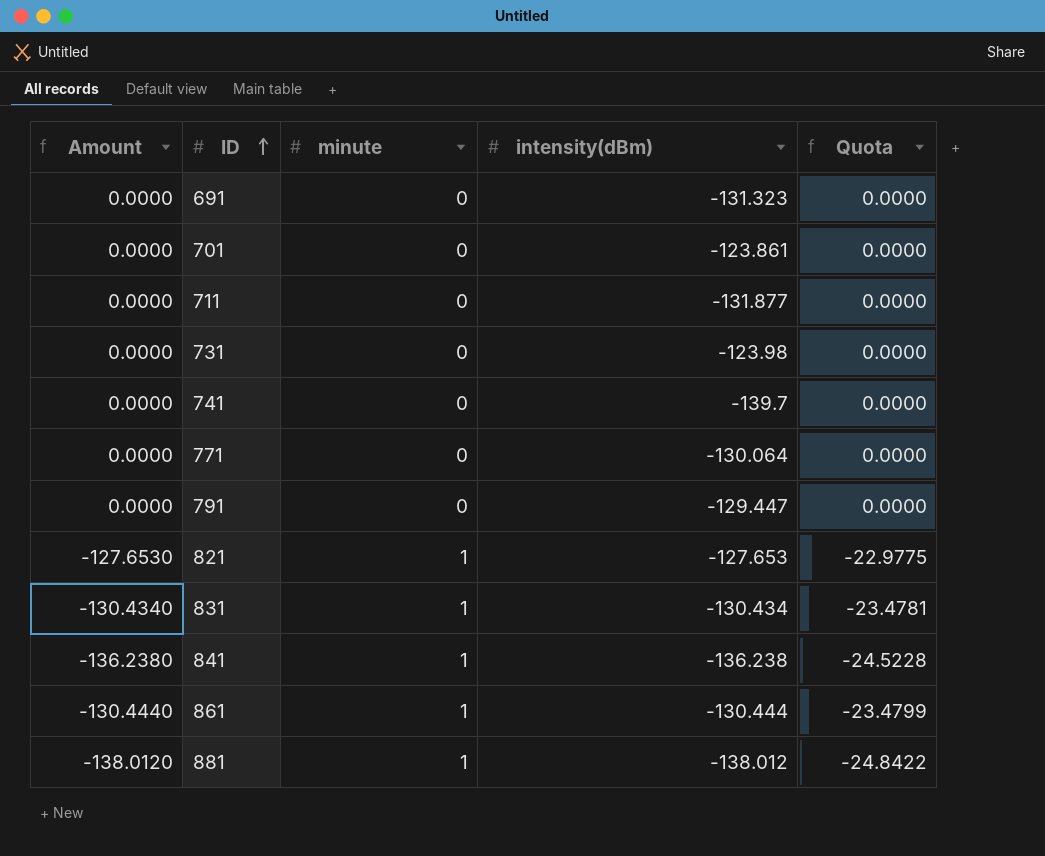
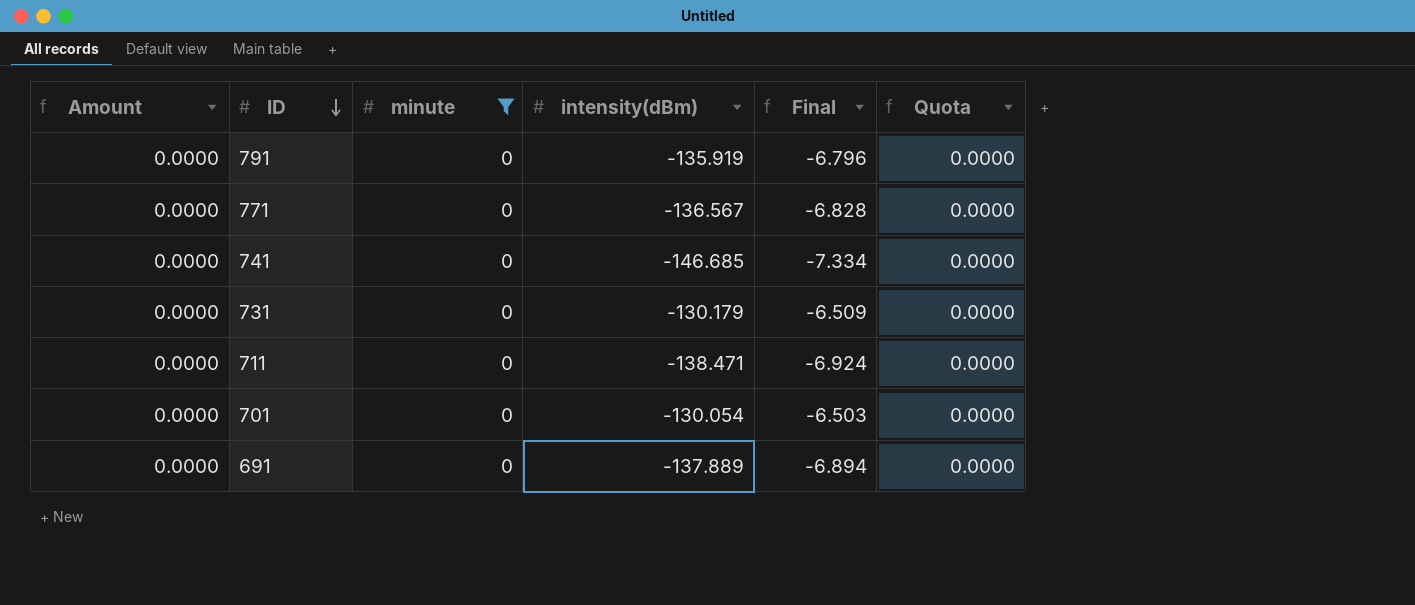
filter: none -> minute = 0
row order: ID ascending -> ID descending
column Final | formula: none -> [intensity(dBm)] * 0.05
791 | intensity(dBm): -129.447 -> -135.919
771 | intensity(dBm): -130.064 -> -136.567
741 | intensity(dBm): -139.7 -> -146.685
731 | intensity(dBm): -123.98 -> -130.179
711 | intensity(dBm): -131.877 -> -138.471
701 | intensity(dBm): -123.861 -> -130.054
691 | intensity(dBm): -131.323 -> -137.889

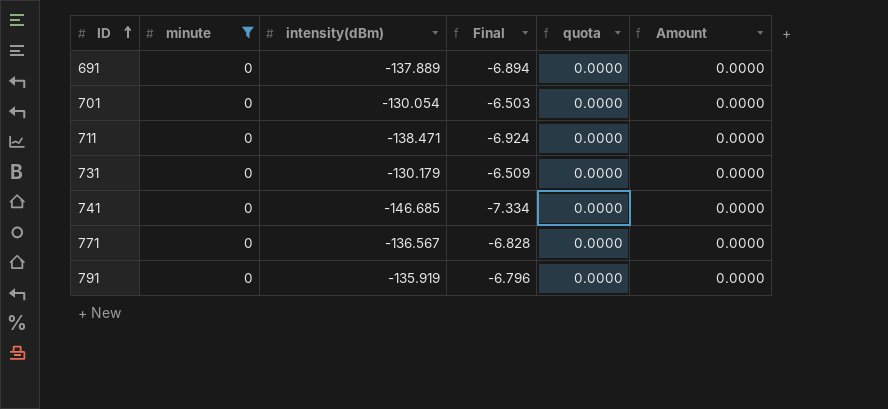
row order: ID descending -> ID ascending
column name: Quota -> quota
column Amount | position: 1 -> 6

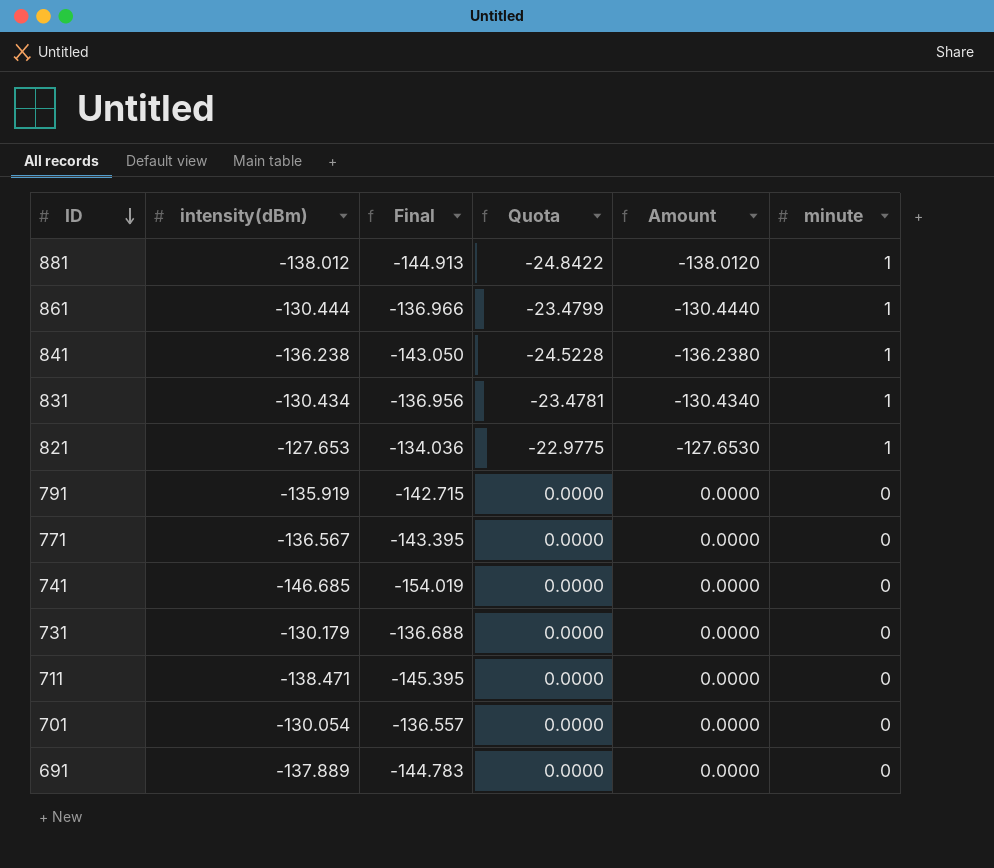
filter: minute = 0 -> none
row order: ID ascending -> ID descending
column Final | formula: [intensity(dBm)] * 0.05 -> [intensity(dBm)] * 1.05
column name: quota -> Quota
column minute | position: 2 -> 6

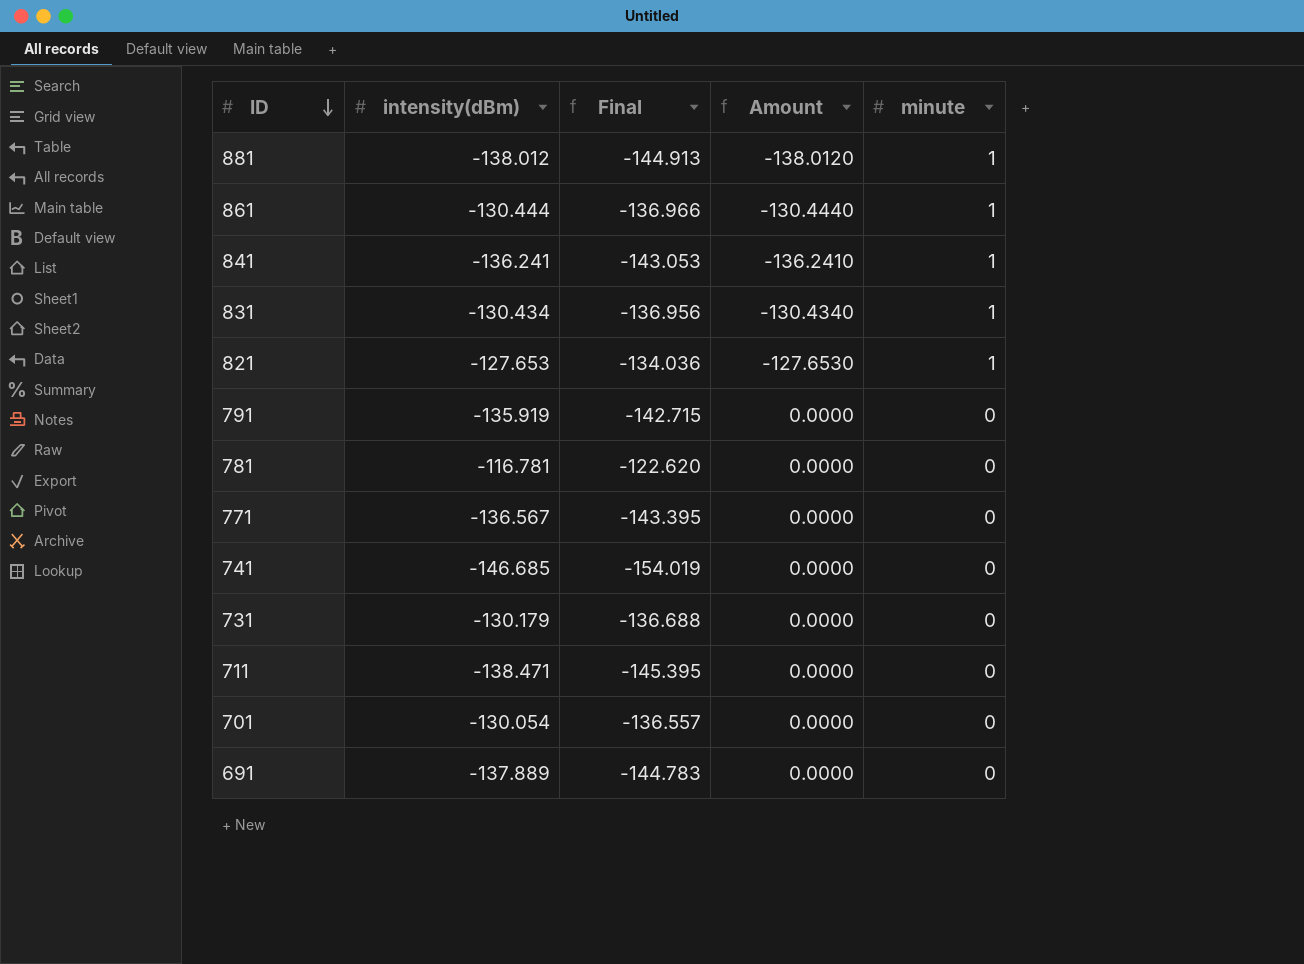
column Quota | formula: [Amount] * 0.18 -> none
841 | intensity(dBm): -136.238 -> -136.241
841 | Final: -143.050 -> -143.053
841 | Amount: -136.2380 -> -136.2410
row 781: none -> -116.781 | -122.620 | 0.0000 | 0

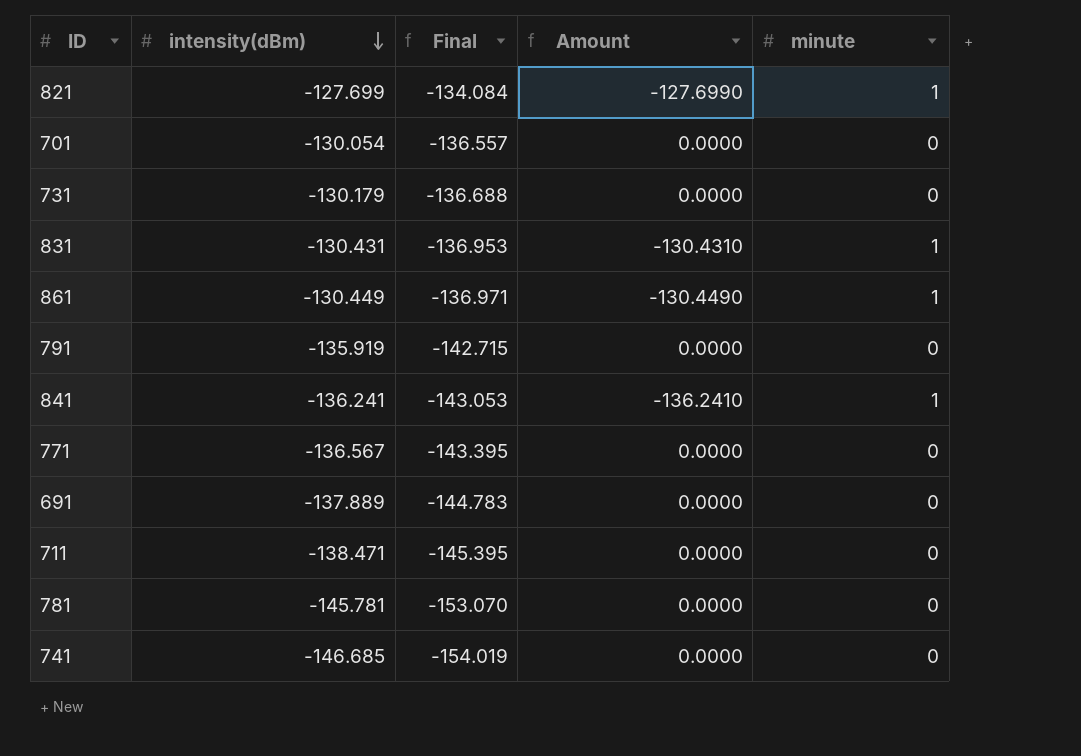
row order: ID descending -> intensity(dBm) descending
row 881: -138.012 | -144.913 | -138.0120 | 1 -> none
821 | intensity(dBm): -127.653 -> -127.699
821 | Final: -134.036 -> -134.084
821 | Amount: -127.6530 -> -127.6990
831 | intensity(dBm): -130.434 -> -130.431
831 | Final: -136.956 -> -136.953
831 | Amount: -130.4340 -> -130.4310
861 | intensity(dBm): -130.444 -> -130.449
861 | Final: -136.966 -> -136.971
861 | Amount: -130.4440 -> -130.4490
781 | intensity(dBm): -116.781 -> -145.781
781 | Final: -122.620 -> -153.070

